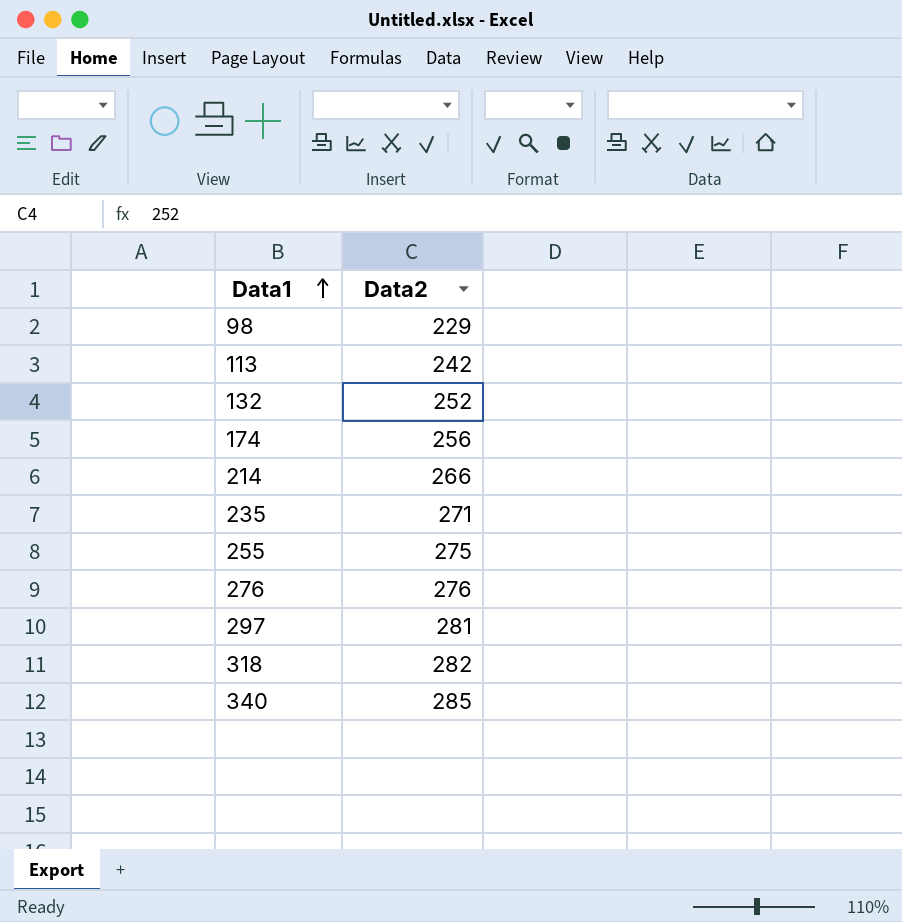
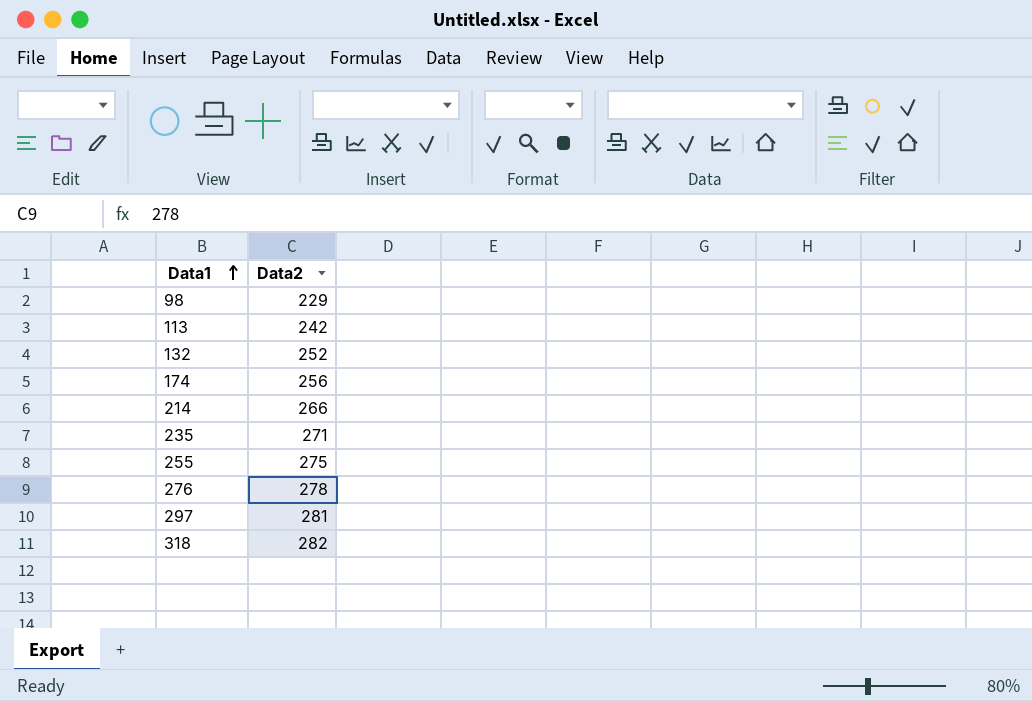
row 340: 285 -> none
276 | Data2: 276 -> 278

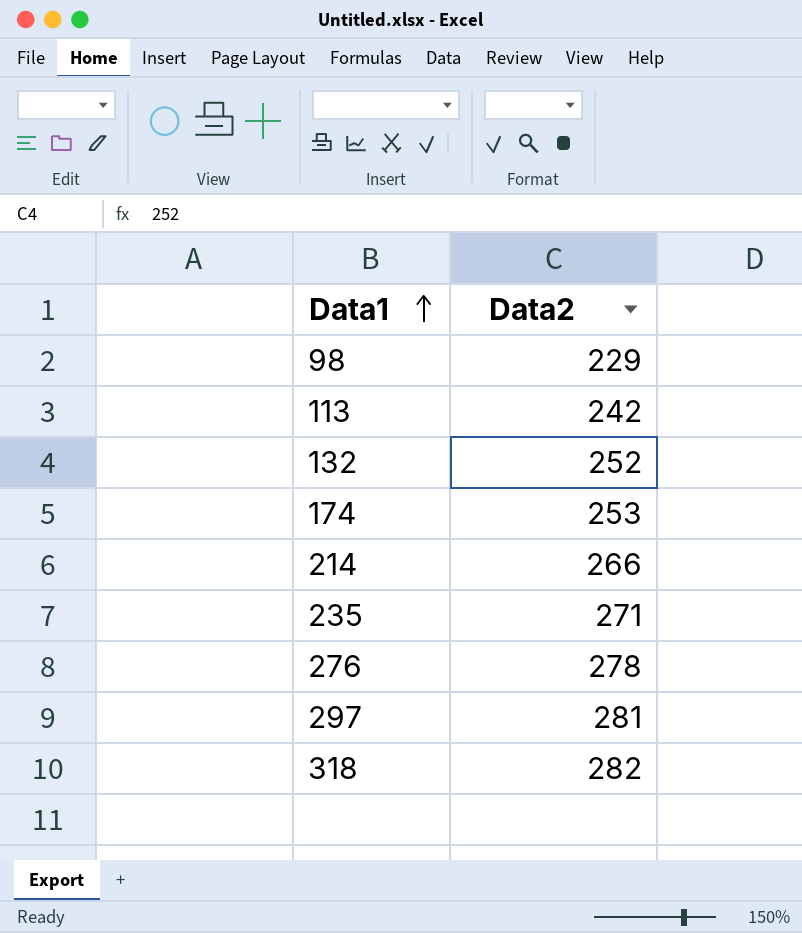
row 255: 275 -> none
174 | Data2: 256 -> 253

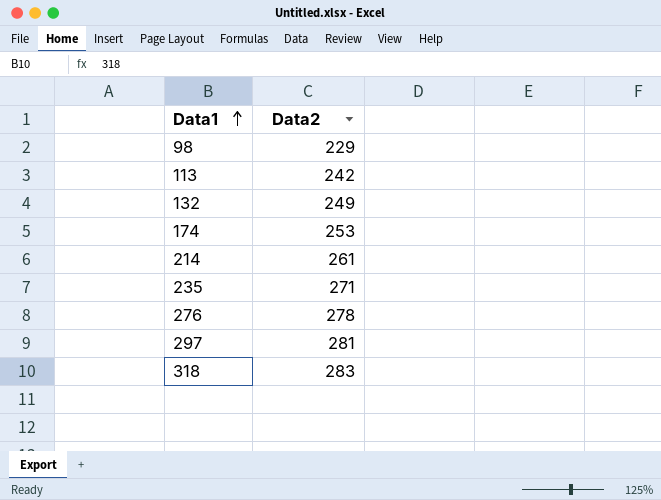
132 | Data2: 252 -> 249
214 | Data2: 266 -> 261
318 | Data2: 282 -> 283

